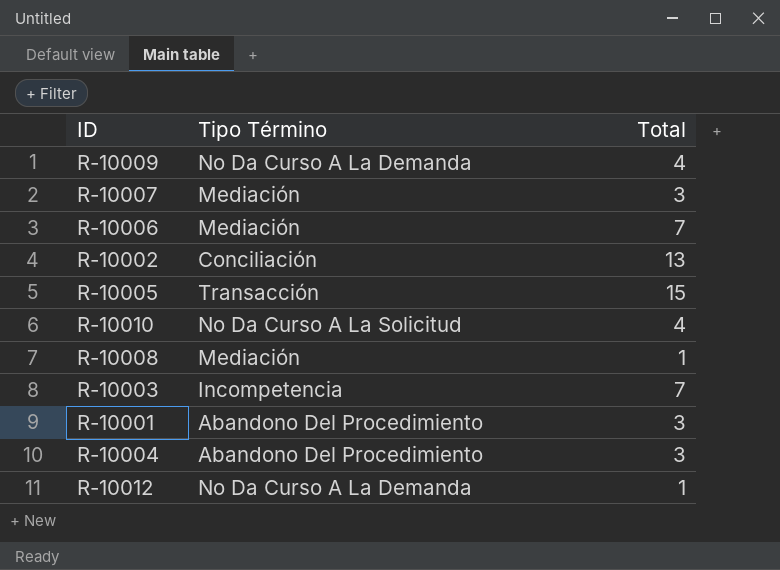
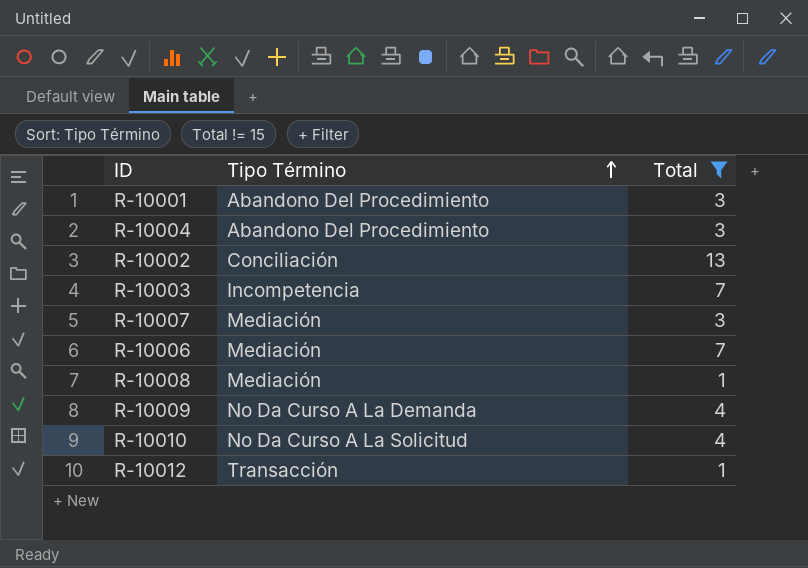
filter: none -> Total != 15
row order: none -> Tipo Término ascending
R-10012 | Tipo Término: No Da Curso A La Demanda -> Transacción

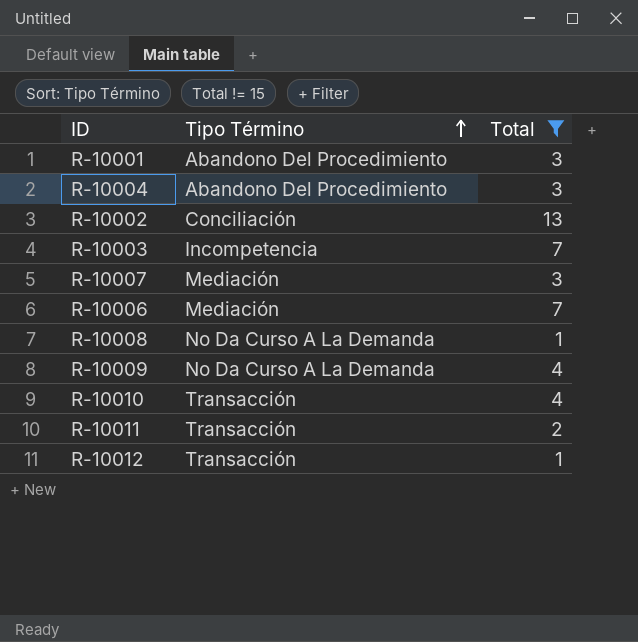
R-10008 | Tipo Término: Mediación -> No Da Curso A La Demanda
R-10010 | Tipo Término: No Da Curso A La Solicitud -> Transacción
row R-10011: none -> Transacción | 2

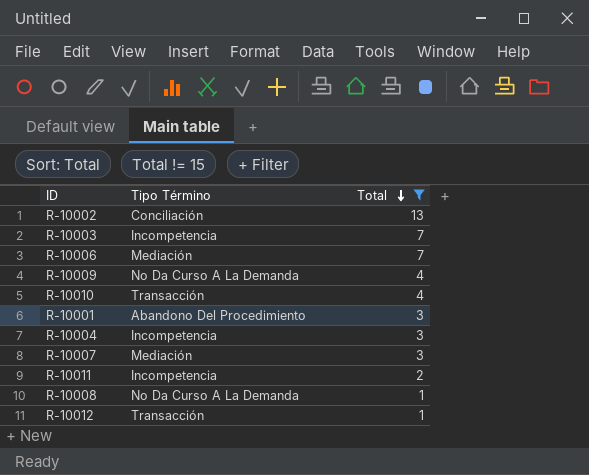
row order: Tipo Término ascending -> Total descending
R-10004 | Tipo Término: Abandono Del Procedimiento -> Incompetencia
R-10011 | Tipo Término: Transacción -> Incompetencia

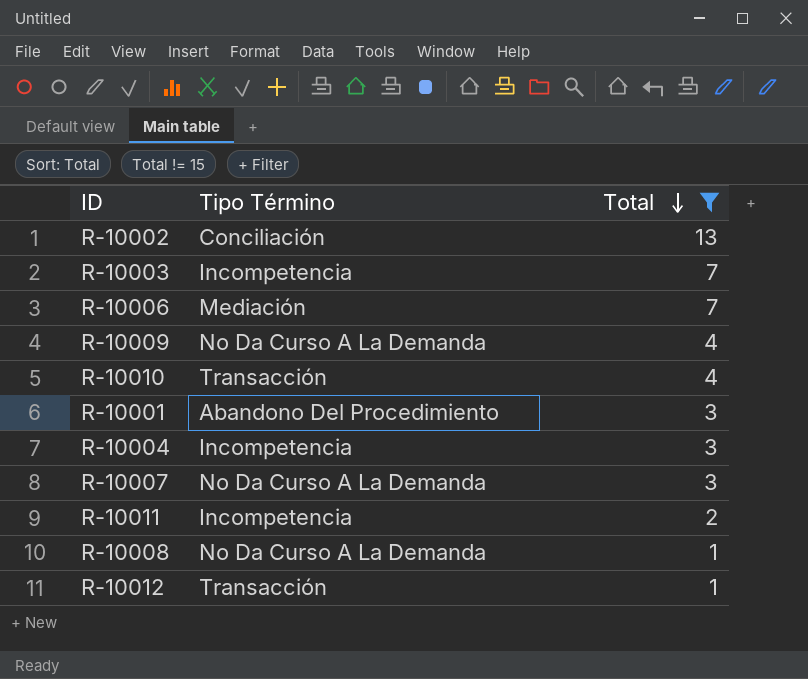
R-10007 | Tipo Término: Mediación -> No Da Curso A La Demanda

